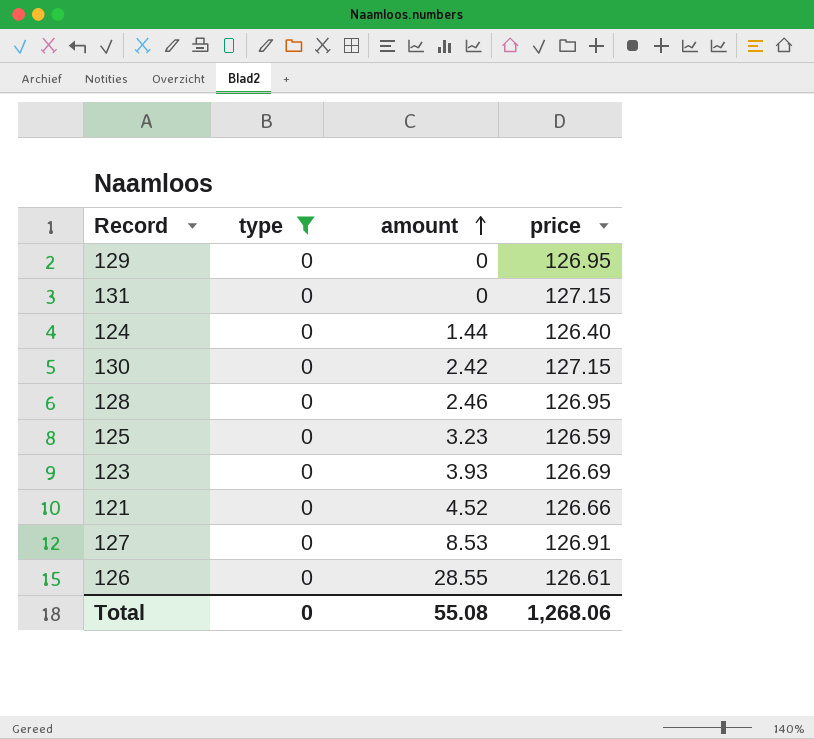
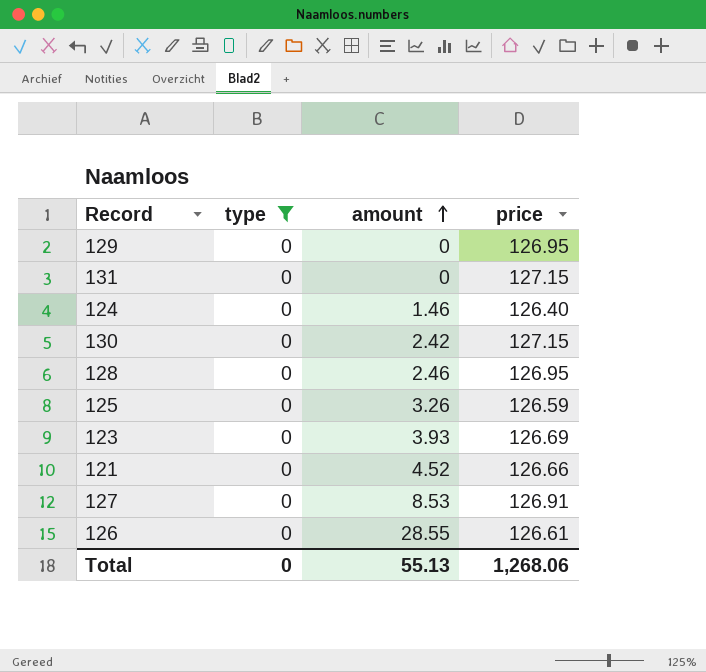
124 | amount: 1.44 -> 1.46
125 | amount: 3.23 -> 3.26
Total | amount: 55.08 -> 55.13

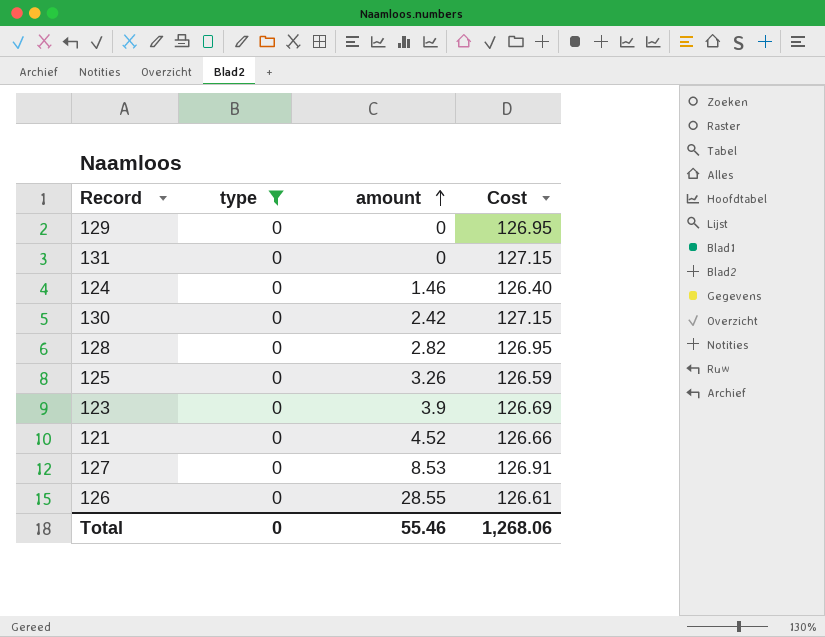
column name: price -> Cost
128 | amount: 2.46 -> 2.82
123 | amount: 3.93 -> 3.9
Total | amount: 55.13 -> 55.46

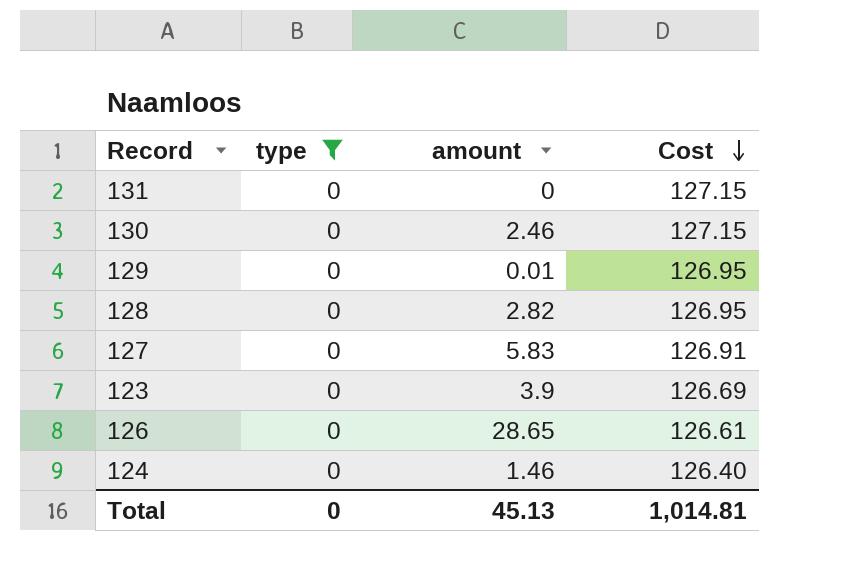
row order: amount ascending -> Cost descending
row 125: 0 | 3.26 | 126.59 -> none
row 121: 0 | 4.52 | 126.66 -> none
130 | amount: 2.42 -> 2.46
129 | amount: 0 -> 0.01
127 | amount: 8.53 -> 5.83
126 | amount: 28.55 -> 28.65
Total | amount: 55.46 -> 45.13
Total | Cost: 1,268.06 -> 1,014.81

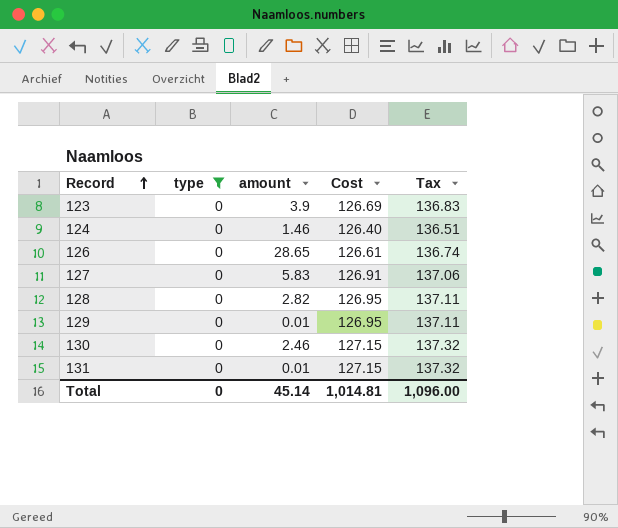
row order: Cost descending -> Record ascending
column Tax | formula: none -> [Cost] * 1.08
131 | amount: 0 -> 0.01
Total | amount: 45.13 -> 45.14

